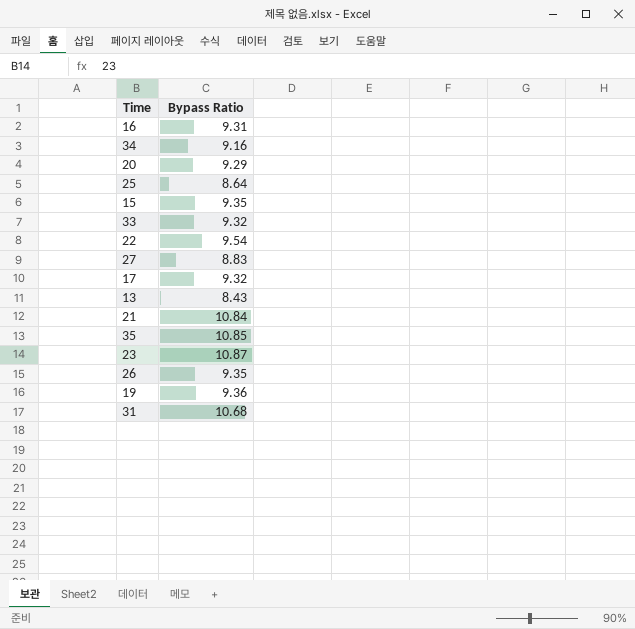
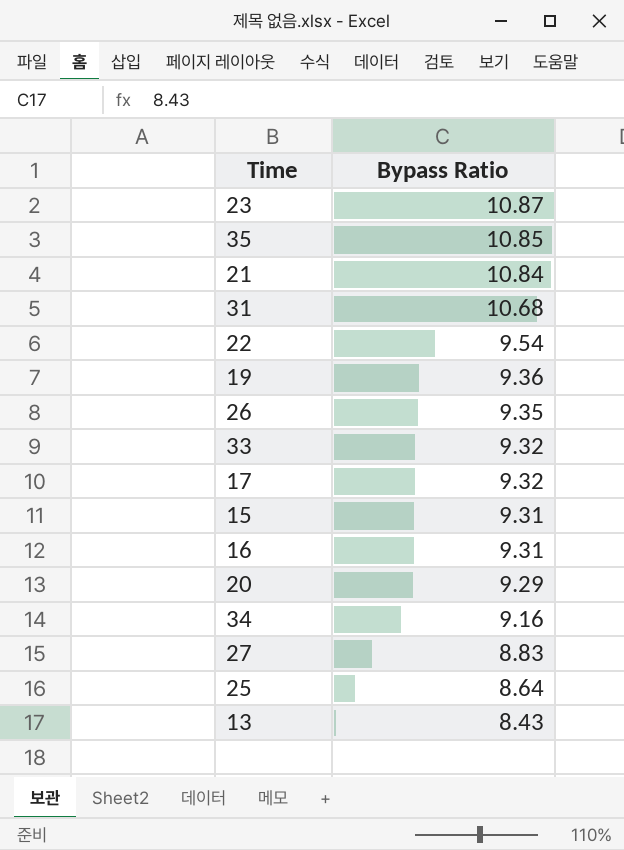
row order: none -> Bypass Ratio descending
15 | Bypass Ratio: 9.35 -> 9.31

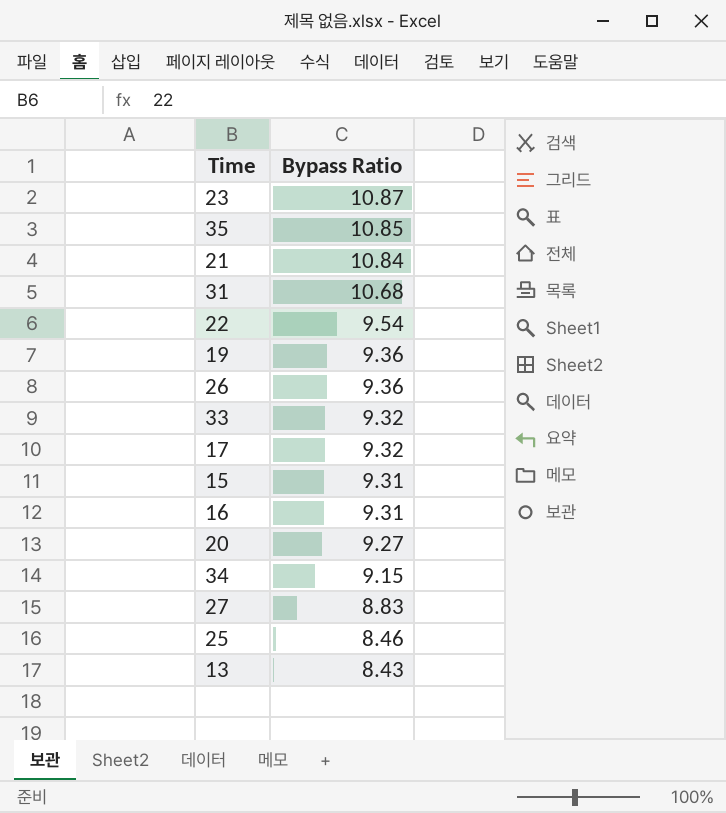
26 | Bypass Ratio: 9.35 -> 9.36
20 | Bypass Ratio: 9.29 -> 9.27
34 | Bypass Ratio: 9.16 -> 9.15
25 | Bypass Ratio: 8.64 -> 8.46

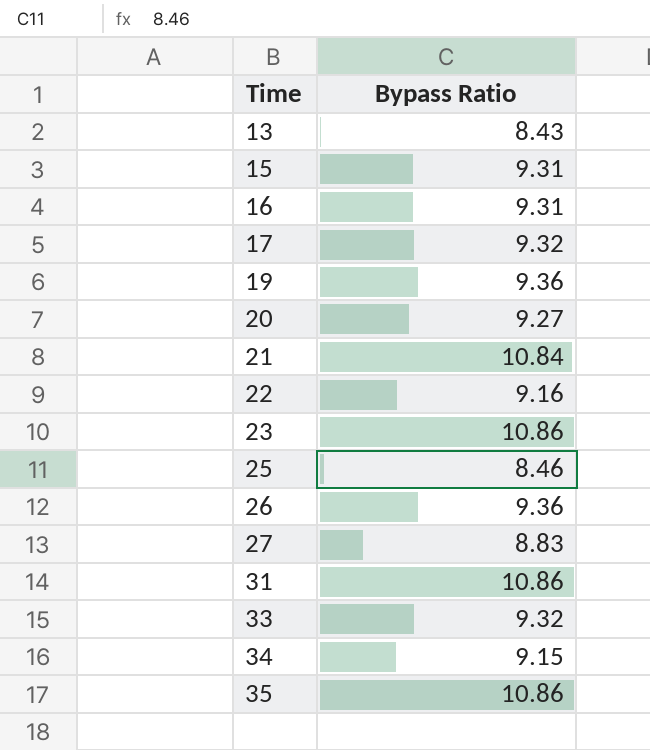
row order: Bypass Ratio descending -> Time ascending
22 | Bypass Ratio: 9.54 -> 9.16
23 | Bypass Ratio: 10.87 -> 10.86
31 | Bypass Ratio: 10.68 -> 10.86
35 | Bypass Ratio: 10.85 -> 10.86

